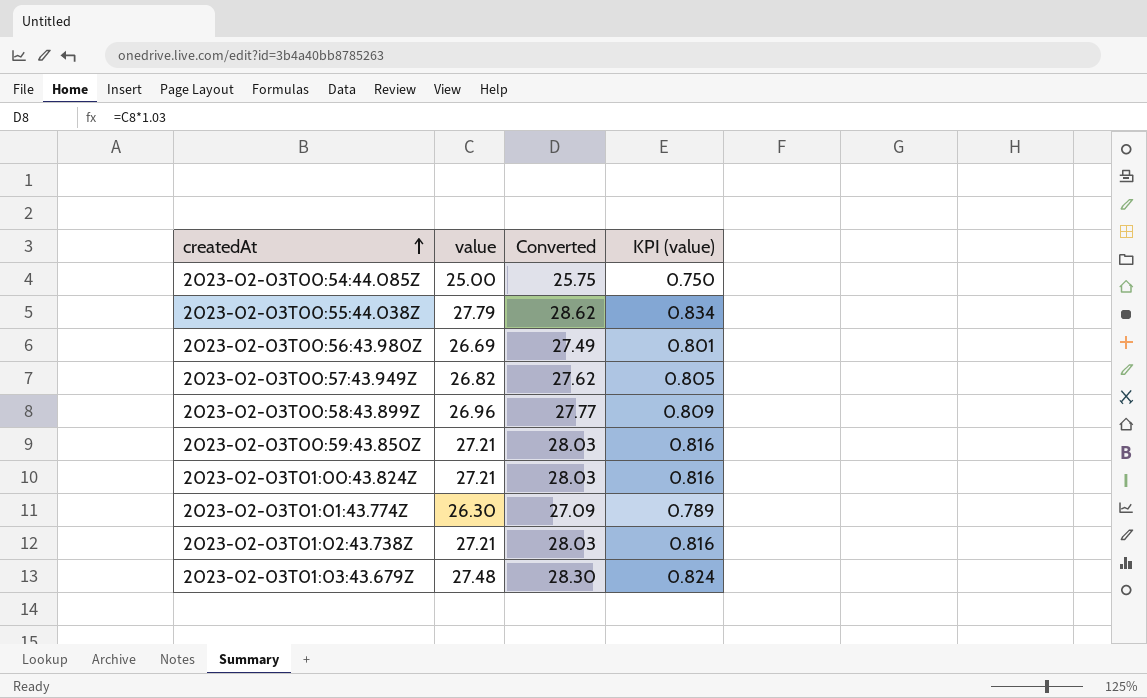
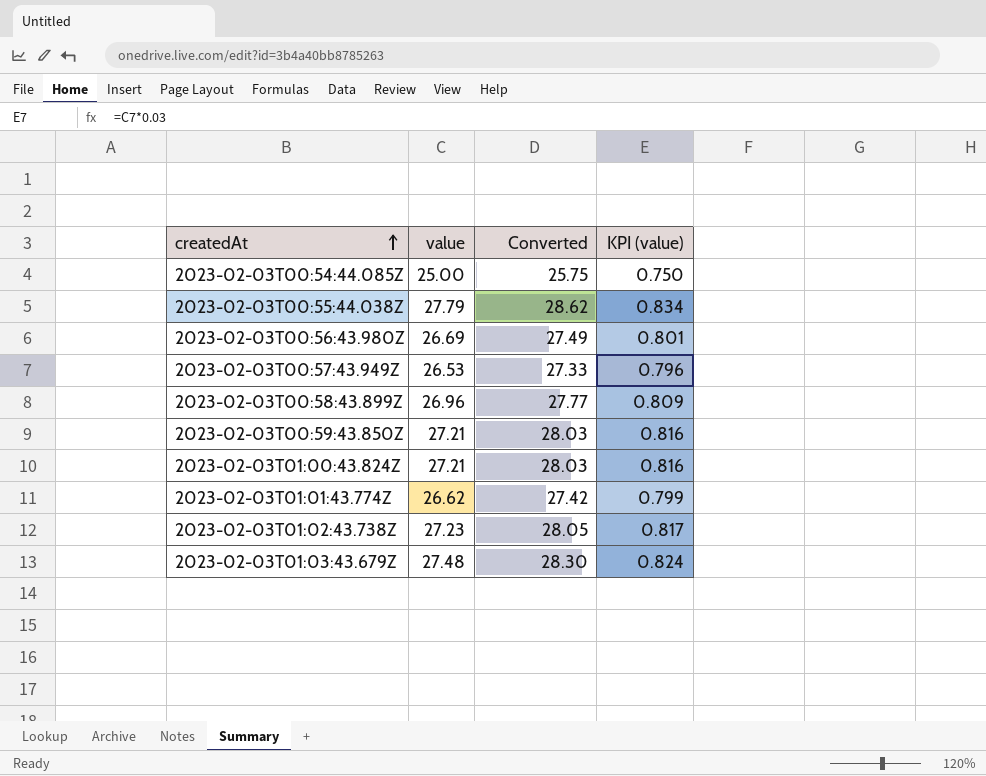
2023-02-03T00:57:43.949Z | value: 26.82 -> 26.53
2023-02-03T00:57:43.949Z | Converted: 27.62 -> 27.33
2023-02-03T00:57:43.949Z | KPI (value): 0.805 -> 0.796
2023-02-03T01:01:43.774Z | value: 26.30 -> 26.62
2023-02-03T01:01:43.774Z | Converted: 27.09 -> 27.42
2023-02-03T01:01:43.774Z | KPI (value): 0.789 -> 0.799
2023-02-03T01:02:43.738Z | value: 27.21 -> 27.23
2023-02-03T01:02:43.738Z | Converted: 28.03 -> 28.05
2023-02-03T01:02:43.738Z | KPI (value): 0.816 -> 0.817

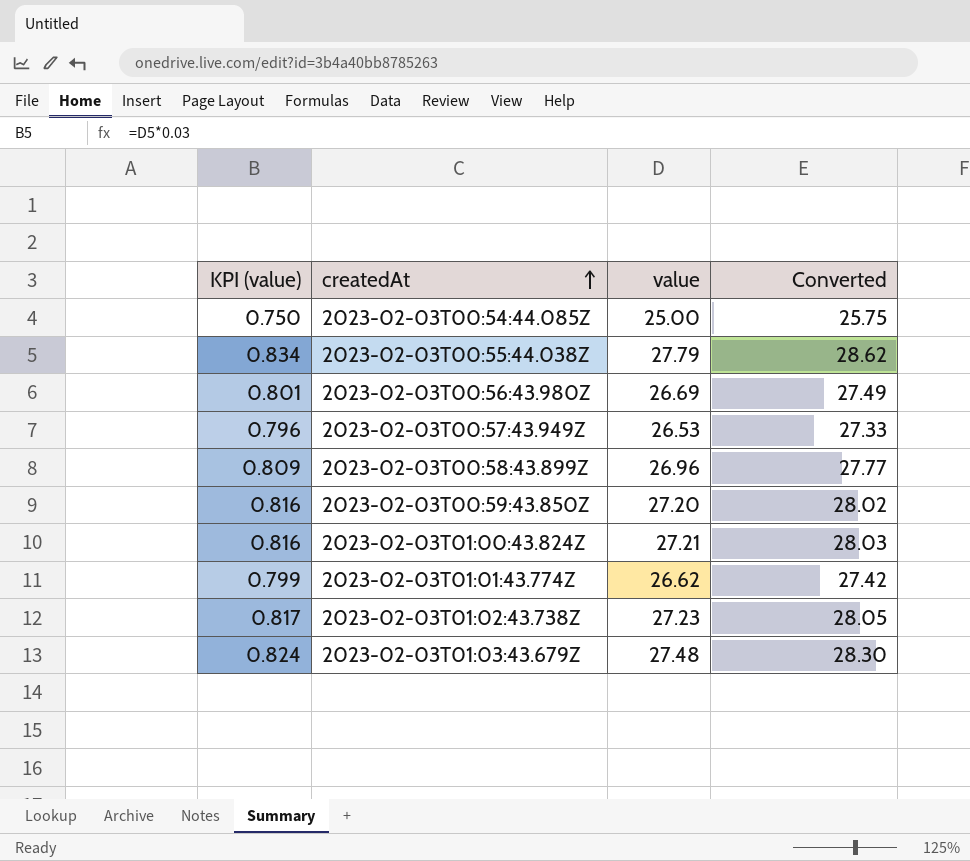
column KPI (value) | position: 4 -> 1
2023-02-03T00:59:43.850Z | value: 27.21 -> 27.20
2023-02-03T00:59:43.850Z | Converted: 28.03 -> 28.02

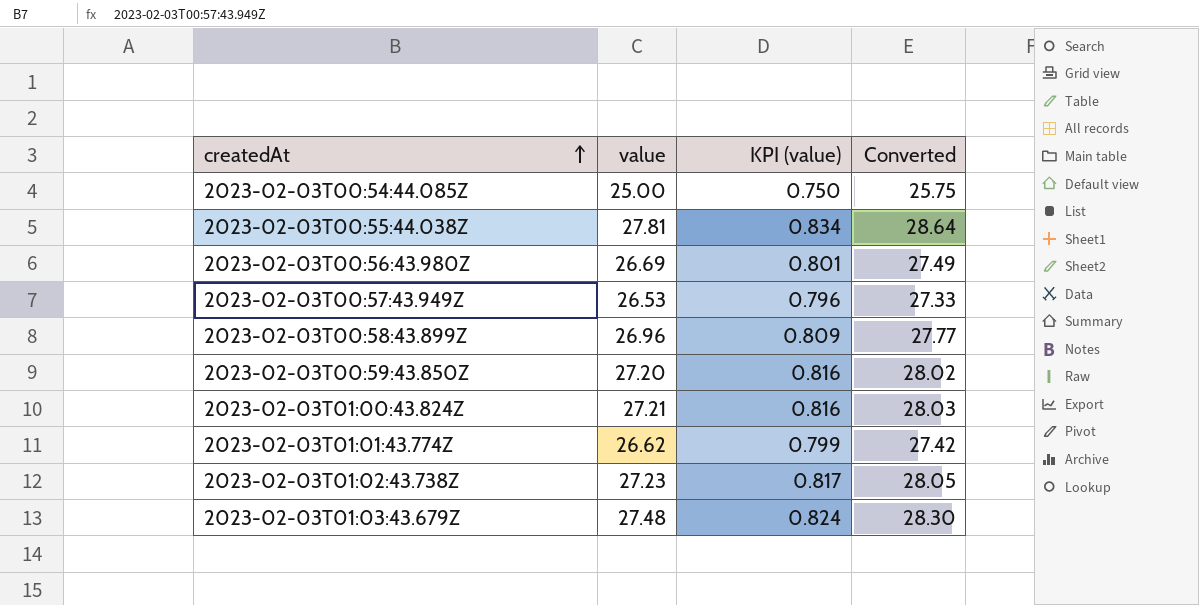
column KPI (value) | position: 1 -> 3
2023-02-03T00:55:44.038Z | value: 27.79 -> 27.81
2023-02-03T00:55:44.038Z | Converted: 28.62 -> 28.64

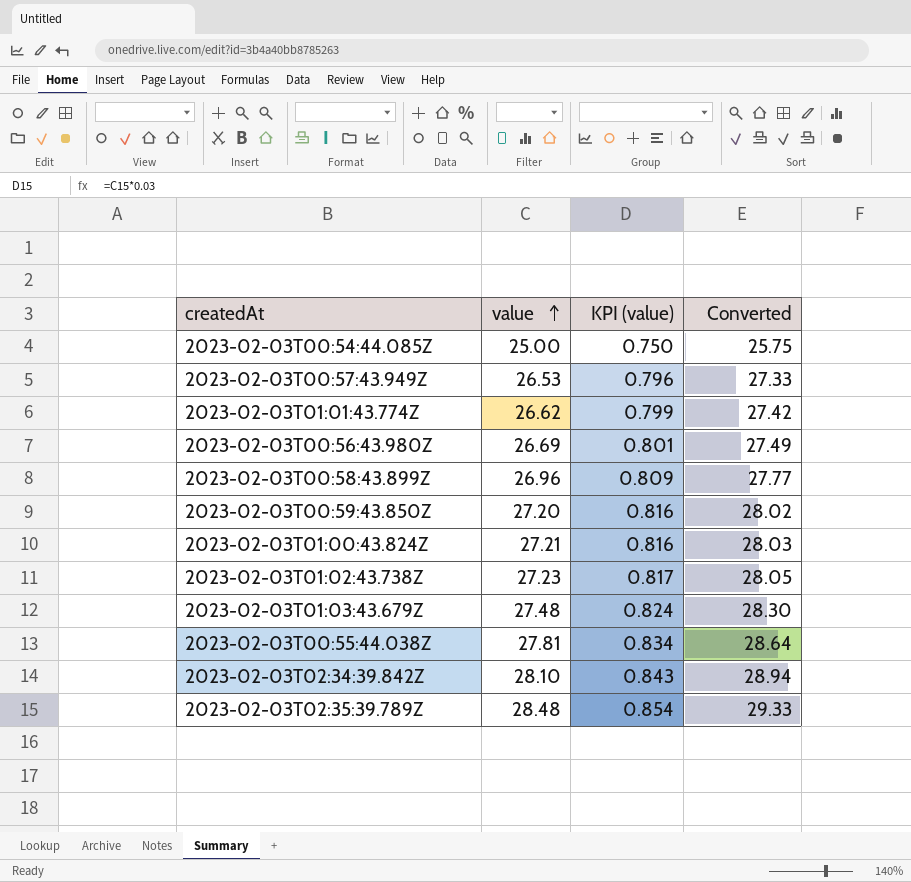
row order: createdAt ascending -> value ascending
row 2023-02-03T02:34:39.842Z: none -> 28.10 | 0.843 | 28.94
row 2023-02-03T02:35:39.789Z: none -> 28.48 | 0.854 | 29.33

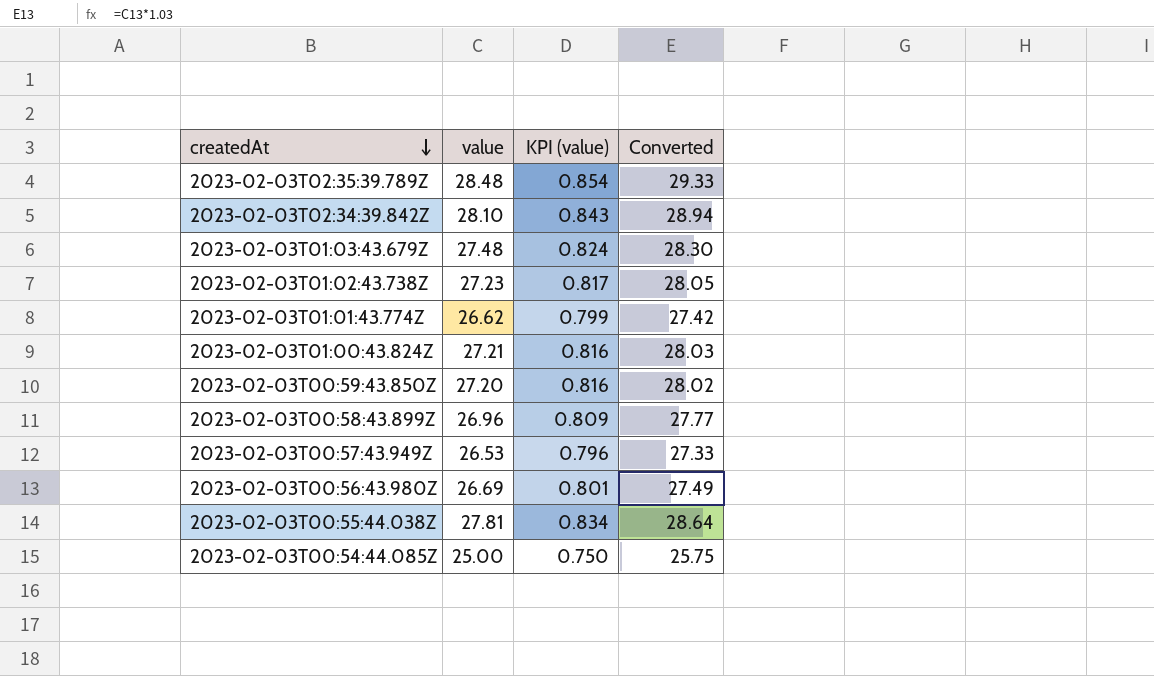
row order: value ascending -> createdAt descending

